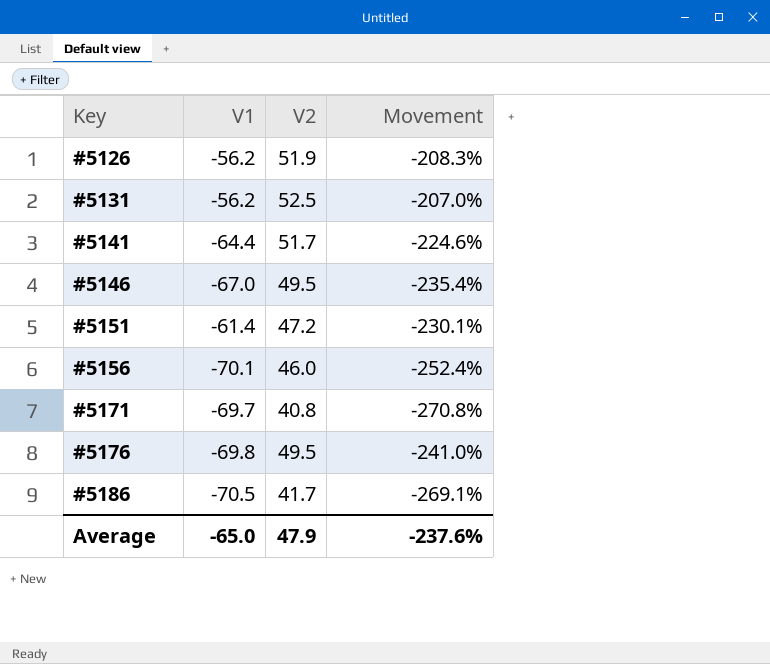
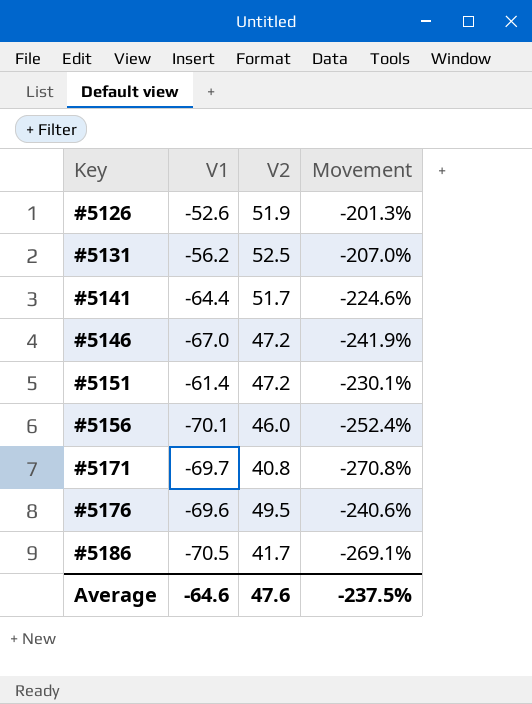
#5126 | V1: -56.2 -> -52.6
#5126 | Movement: -208.3% -> -201.3%
#5146 | V2: 49.5 -> 47.2
#5146 | Movement: -235.4% -> -241.9%
#5176 | V1: -69.8 -> -69.6
#5176 | Movement: -241.0% -> -240.6%
Average | V1: -65.0 -> -64.6
Average | V2: 47.9 -> 47.6
Average | Movement: -237.6% -> -237.5%

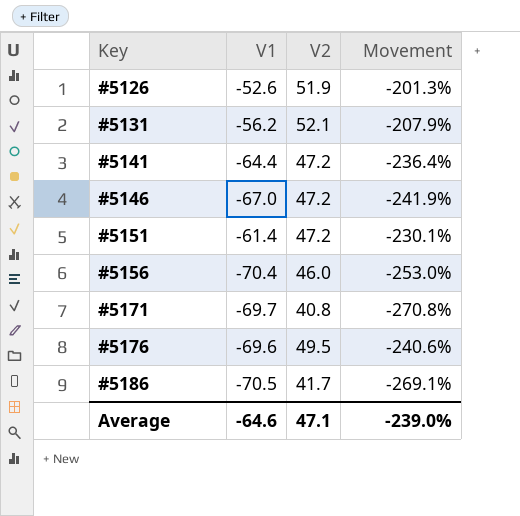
#5131 | V2: 52.5 -> 52.1
#5131 | Movement: -207.0% -> -207.9%
#5141 | V2: 51.7 -> 47.2
#5141 | Movement: -224.6% -> -236.4%
#5156 | V1: -70.1 -> -70.4
#5156 | Movement: -252.4% -> -253.0%
Average | V2: 47.6 -> 47.1
Average | Movement: -237.5% -> -239.0%

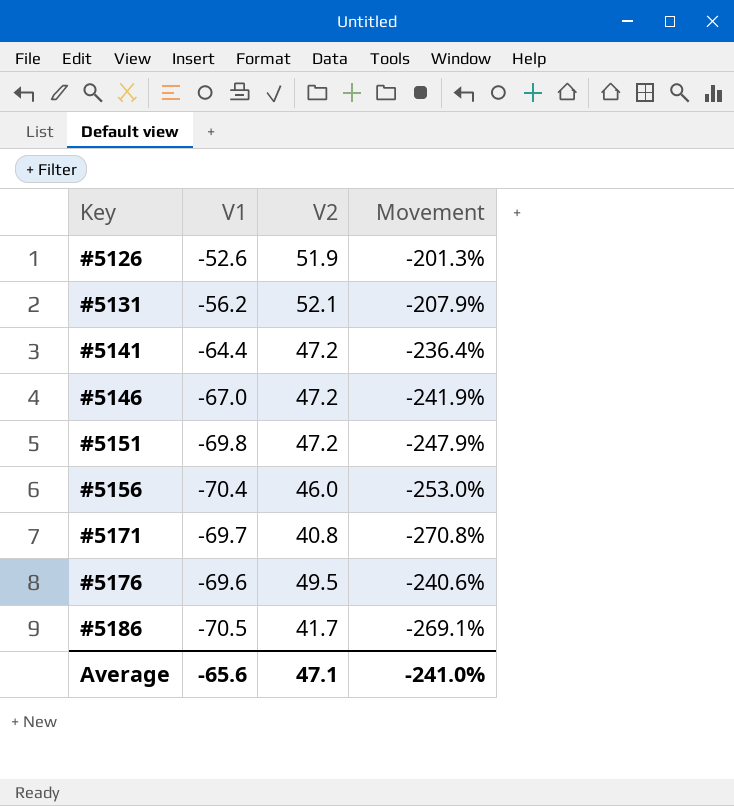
#5151 | V1: -61.4 -> -69.8
#5151 | Movement: -230.1% -> -247.9%
Average | V1: -64.6 -> -65.6
Average | Movement: -239.0% -> -241.0%

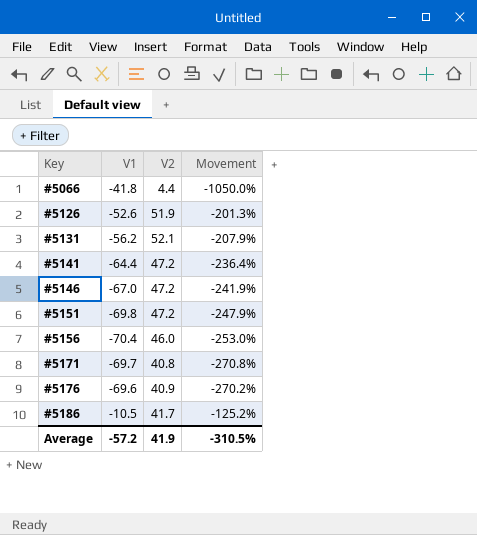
row #5066: none -> -41.8 | 4.4 | -1050.0%
#5176 | V2: 49.5 -> 40.9
#5176 | Movement: -240.6% -> -270.2%
#5186 | V1: -70.5 -> -10.5
#5186 | Movement: -269.1% -> -125.2%
Average | V1: -65.6 -> -57.2
Average | V2: 47.1 -> 41.9
Average | Movement: -241.0% -> -310.5%

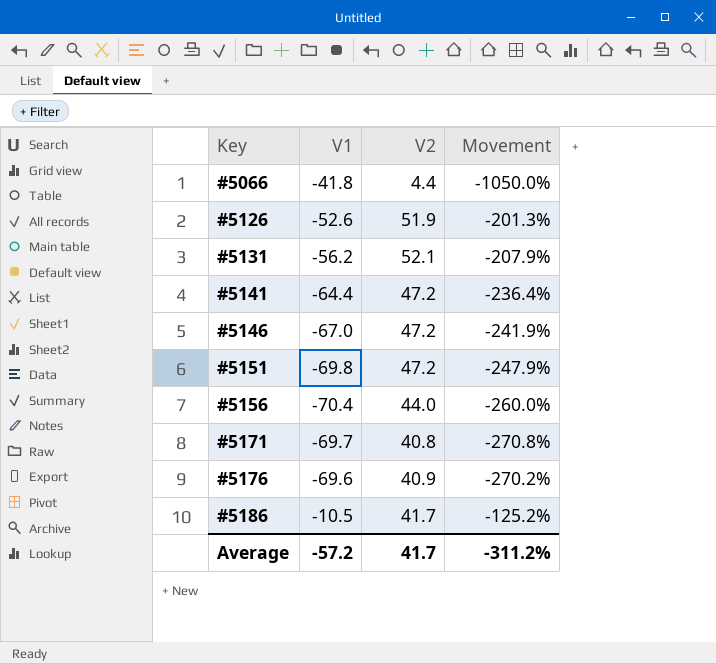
#5156 | V2: 46.0 -> 44.0
#5156 | Movement: -253.0% -> -260.0%
Average | V2: 41.9 -> 41.7
Average | Movement: -310.5% -> -311.2%

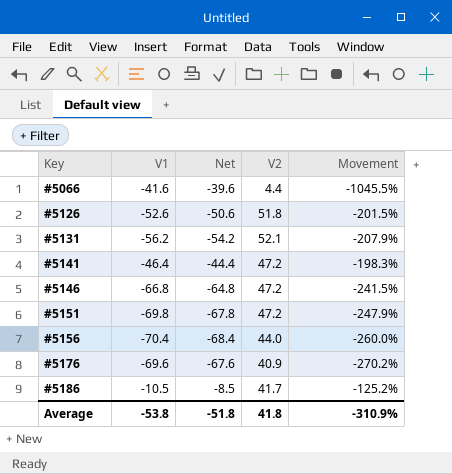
column Net | formula: none -> [V1] + 2
row #5171: -69.7 | 40.8 | -270.8% -> none
#5066 | V1: -41.8 -> -41.6
#5066 | Movement: -1050.0% -> -1045.5%
#5126 | V2: 51.9 -> 51.8
#5126 | Movement: -201.3% -> -201.5%
#5141 | V1: -64.4 -> -46.4
#5141 | Movement: -236.4% -> -198.3%
#5146 | V1: -67.0 -> -66.8
#5146 | Movement: -241.9% -> -241.5%
Average | V1: -57.2 -> -53.8
Average | V2: 41.7 -> 41.8
Average | Movement: -311.2% -> -310.9%

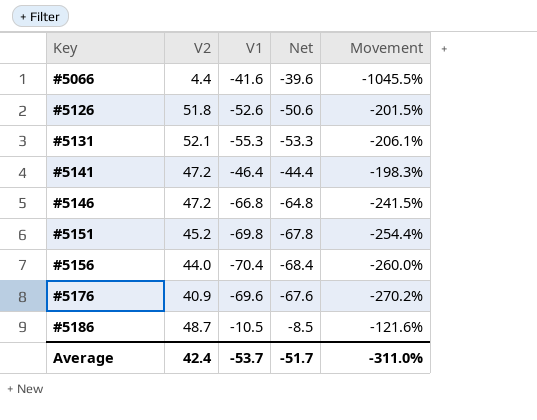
column V2 | position: 4 -> 2
#5131 | V1: -56.2 -> -55.3
#5131 | Net: -54.2 -> -53.3
#5131 | Movement: -207.9% -> -206.1%
#5151 | V2: 47.2 -> 45.2
#5151 | Movement: -247.9% -> -254.4%
#5186 | V2: 41.7 -> 48.7
#5186 | Movement: -125.2% -> -121.6%
Average | V2: 41.8 -> 42.4
Average | V1: -53.8 -> -53.7
Average | Net: -51.8 -> -51.7
Average | Movement: -310.9% -> -311.0%

